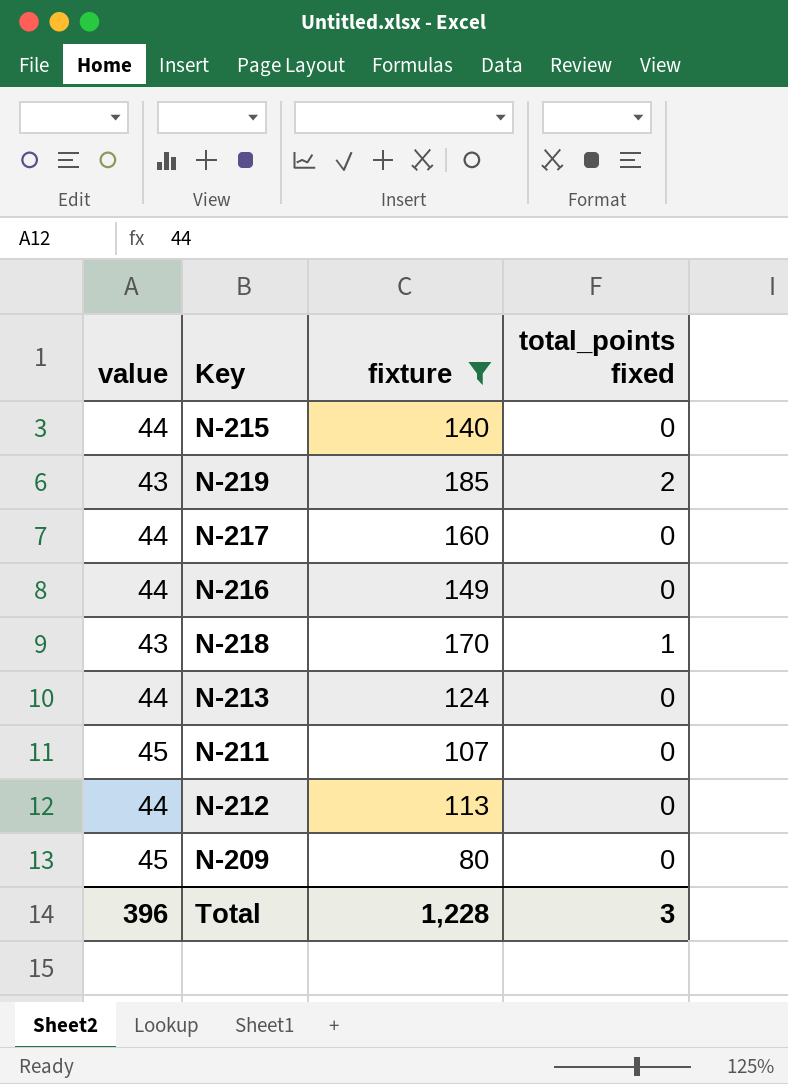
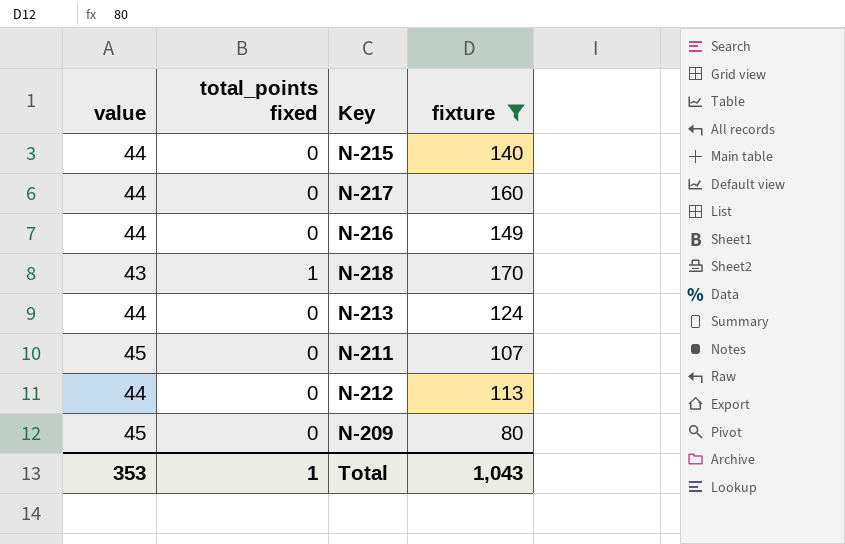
column total_points fixed | position: 4 -> 2
row N-219: 43 | 185 | 2 -> none
Total | value: 396 -> 353
Total | total_points fixed: 3 -> 1
Total | fixture: 1,228 -> 1,043

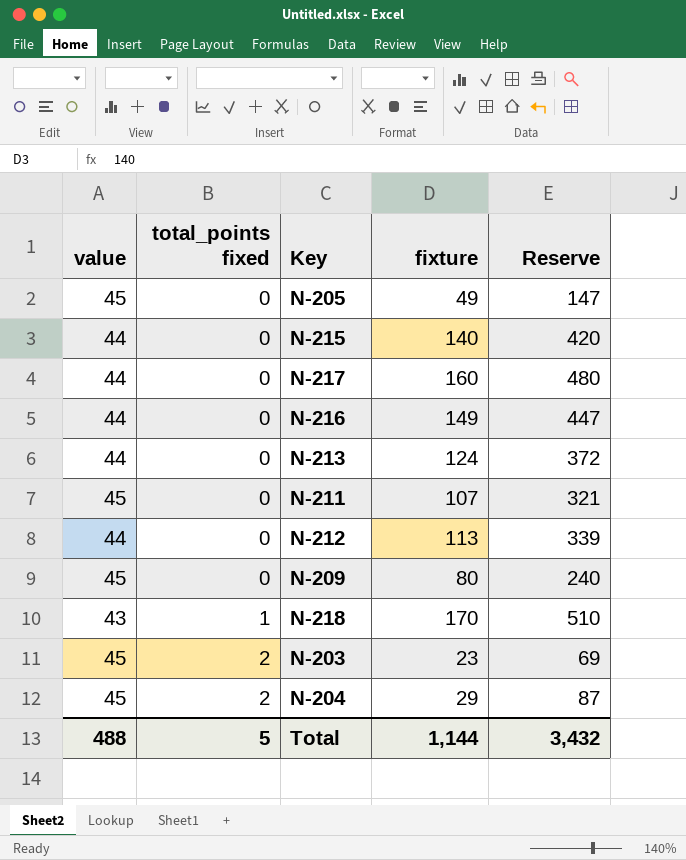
filter: fixture >= 80 -> none
row order: none -> total_points fixed ascending
column Reserve | formula: none -> [fixture] * 3
Total | value: 353 -> 488
Total | total_points fixed: 1 -> 5
Total | fixture: 1,043 -> 1,144

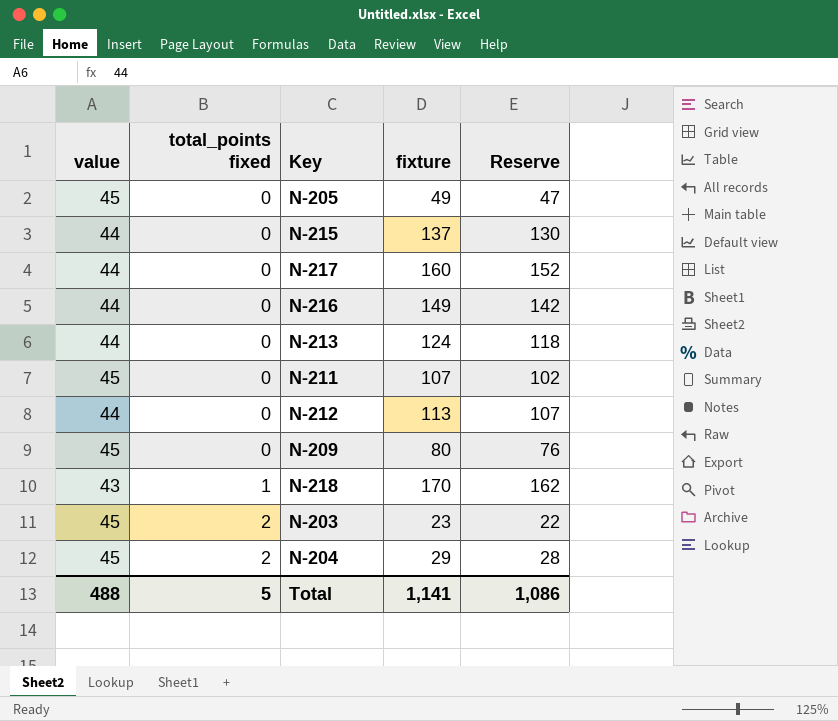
column Reserve | formula: [fixture] * 3 -> [fixture] * 0.95
N-215 | fixture: 140 -> 137
Total | fixture: 1,144 -> 1,141
Total | Reserve: 3,432 -> 1,086

